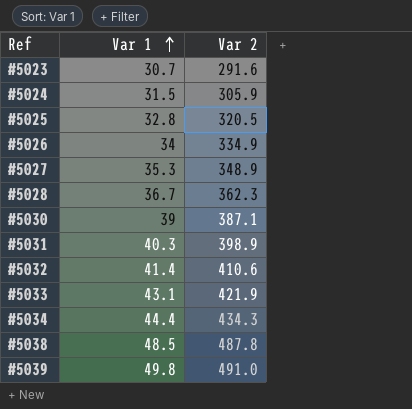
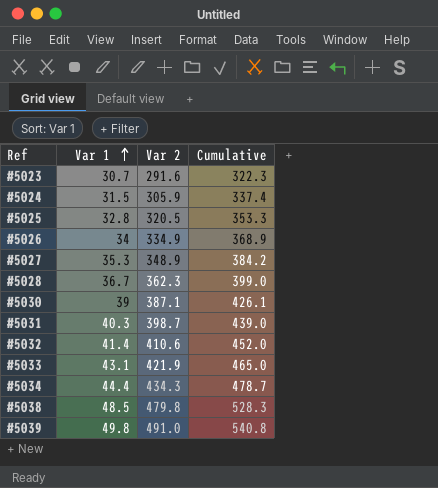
column Cumulative | formula: none -> [Var 1] + [Var 2]
#5031 | Var 2: 398.9 -> 398.7
#5038 | Var 2: 487.8 -> 479.8

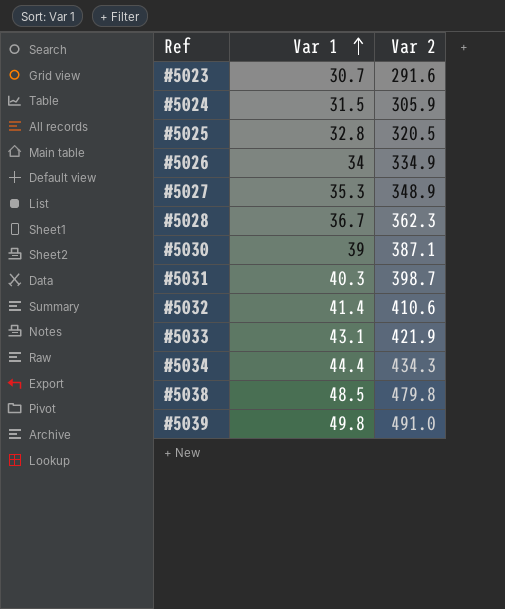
column Cumulative | formula: [Var 1] + [Var 2] -> none

